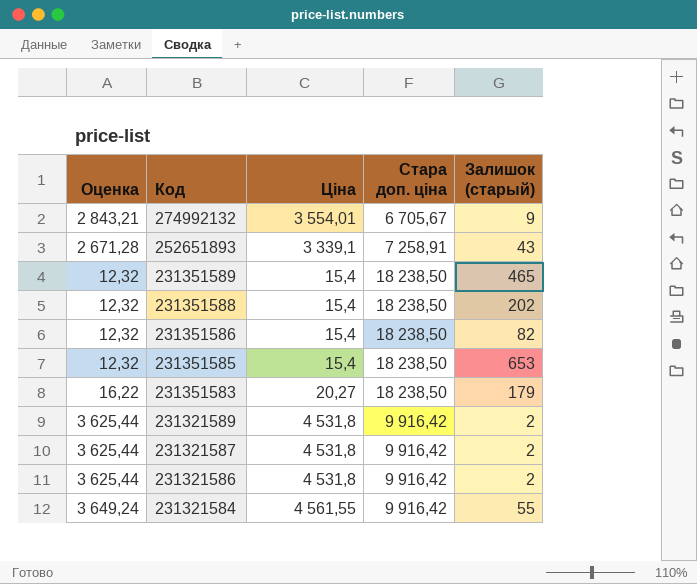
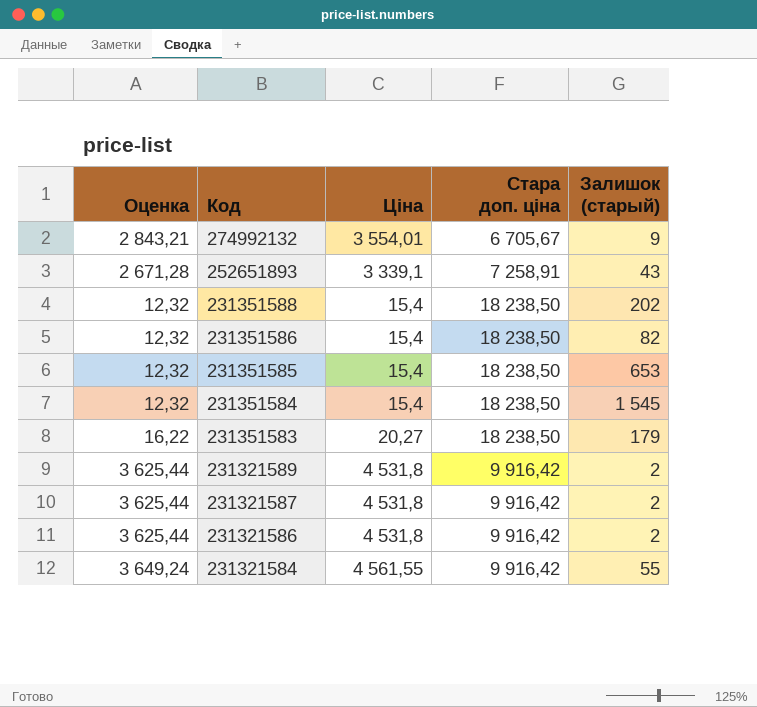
row 231351589: 12,32 | 15,4 | 18 238,50 | 465 -> none
row 231351584: none -> 12,32 | 15,4 | 18 238,50 | 1 545

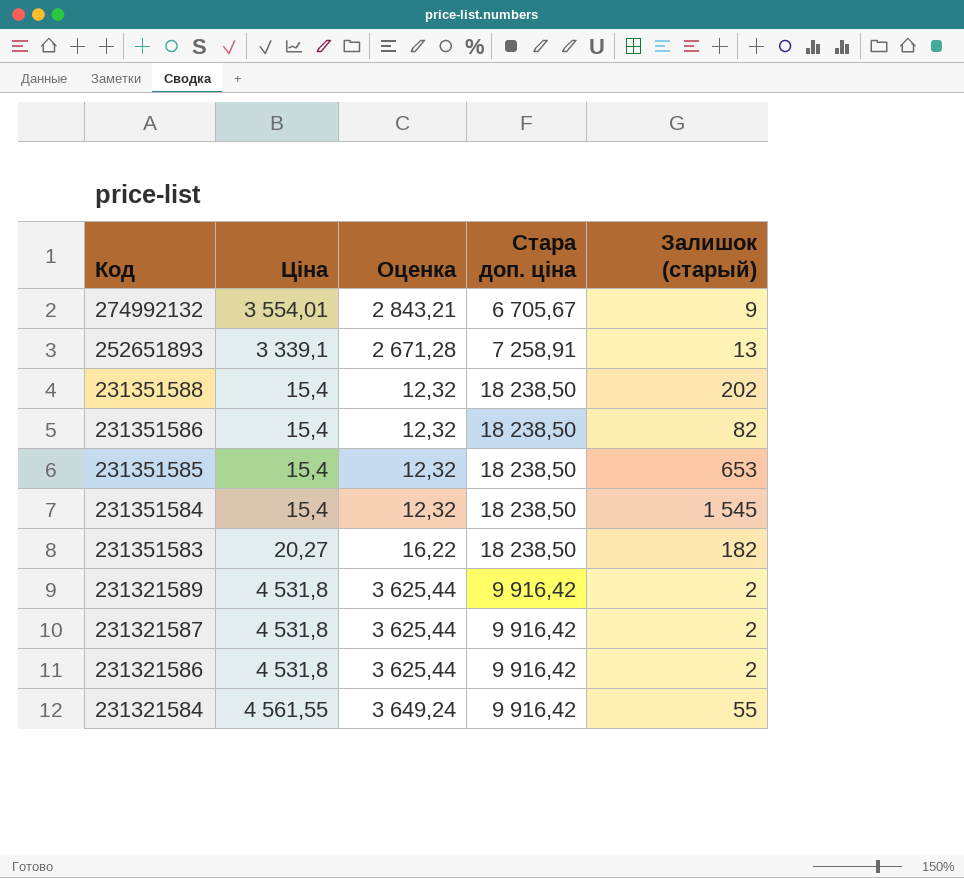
column Оценка | position: 1 -> 3
252651893 | Залишок (старый): 43 -> 13
231351583 | Залишок (старый): 179 -> 182

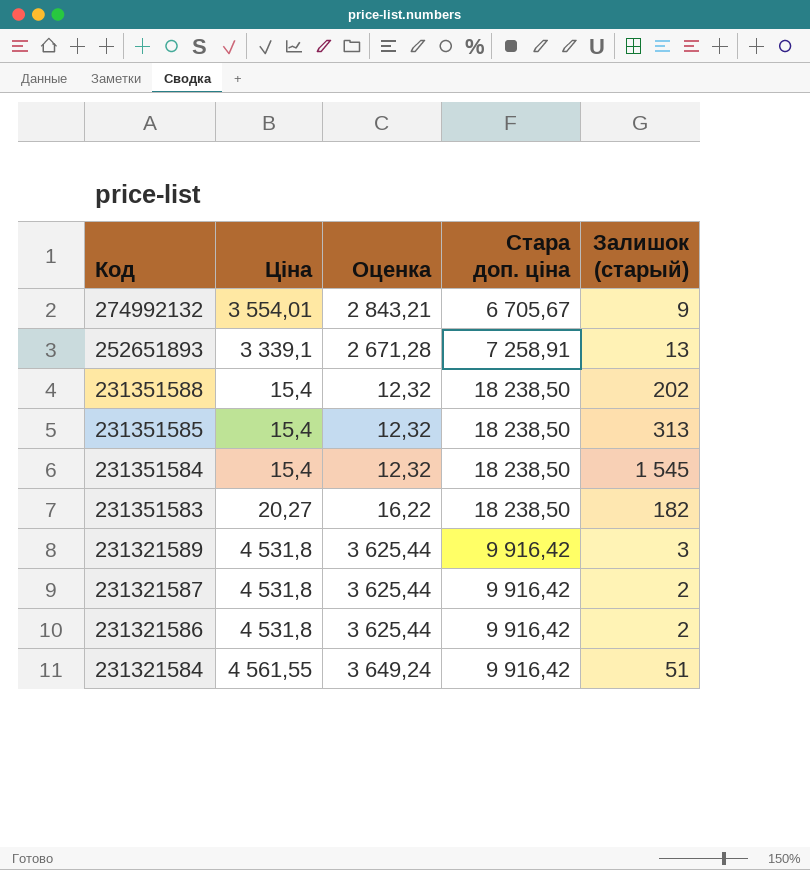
row 231351586: 15,4 | 12,32 | 18 238,50 | 82 -> none
231351585 | Залишок (старый): 653 -> 313
231321589 | Залишок (старый): 2 -> 3
231321584 | Залишок (старый): 55 -> 51

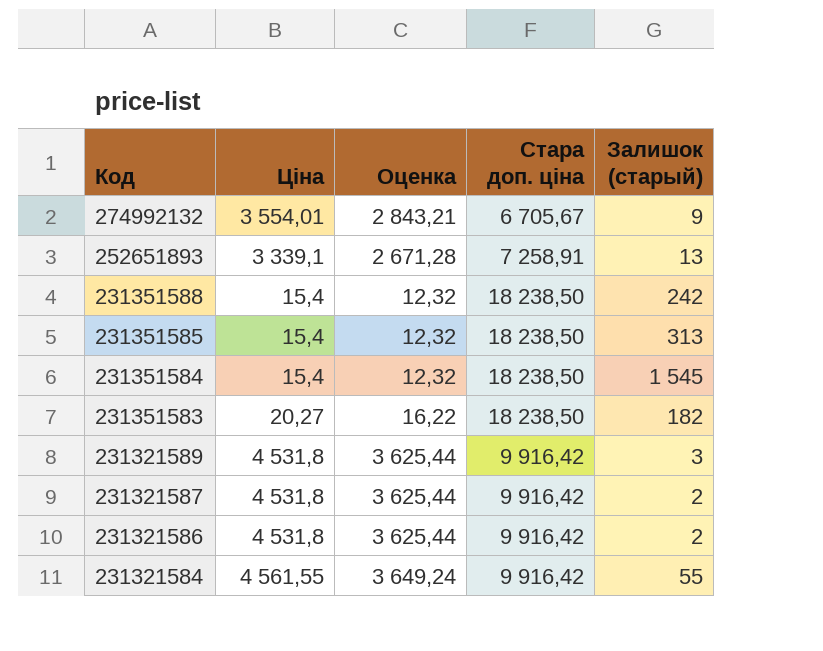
231351588 | Залишок (старый): 202 -> 242
231321584 | Залишок (старый): 51 -> 55

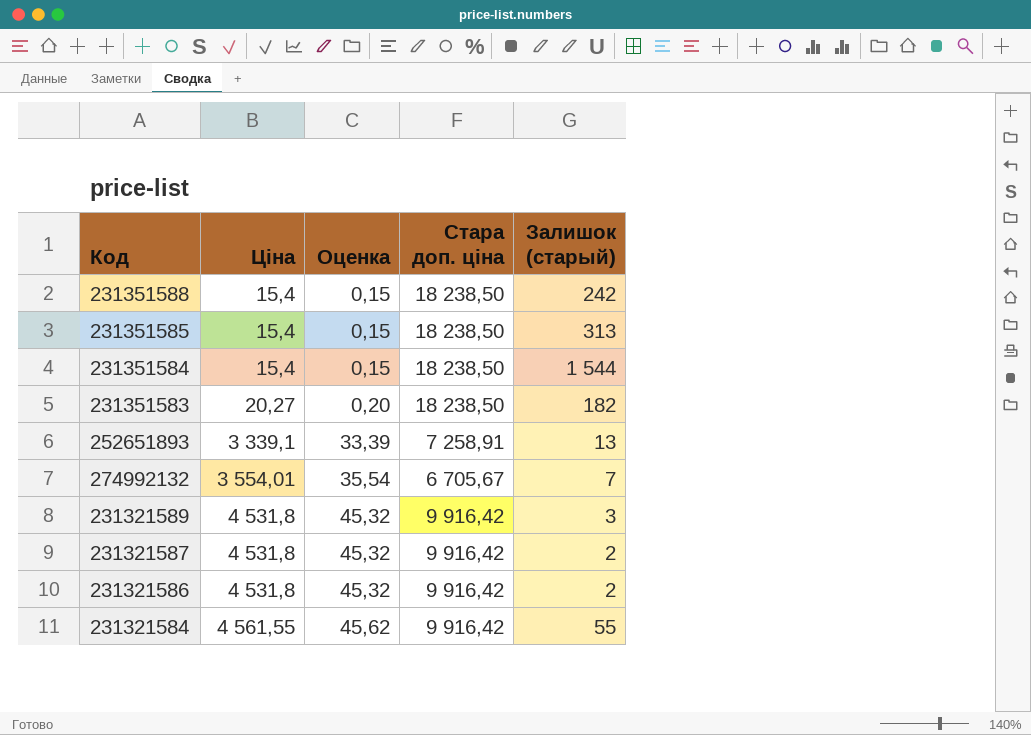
row order: Код descending -> Ціна ascending
column Оценка | formula: [Ціна] * 0,8 -> [Ціна] * 0,01
231351584 | Залишок (старый): 1 545 -> 1 544
274992132 | Залишок (старый): 9 -> 7

